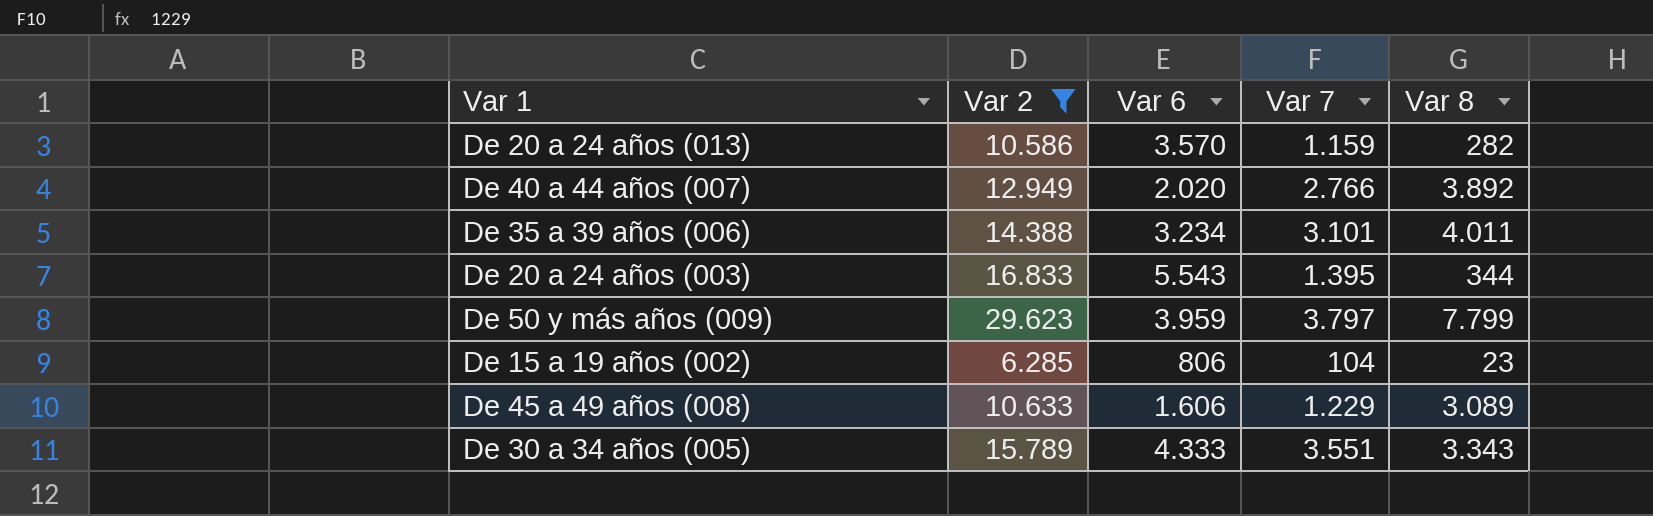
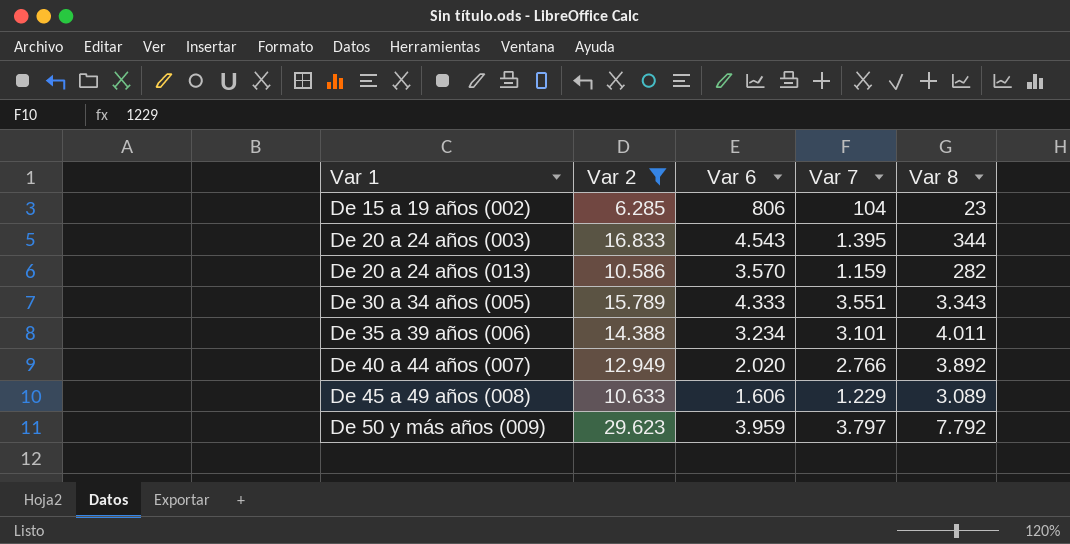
row order: none -> Var 1 ascending
De 20 a 24 años (003) | Var 6: 5.543 -> 4.543
De 50 y más años (009) | Var 8: 7.799 -> 7.792

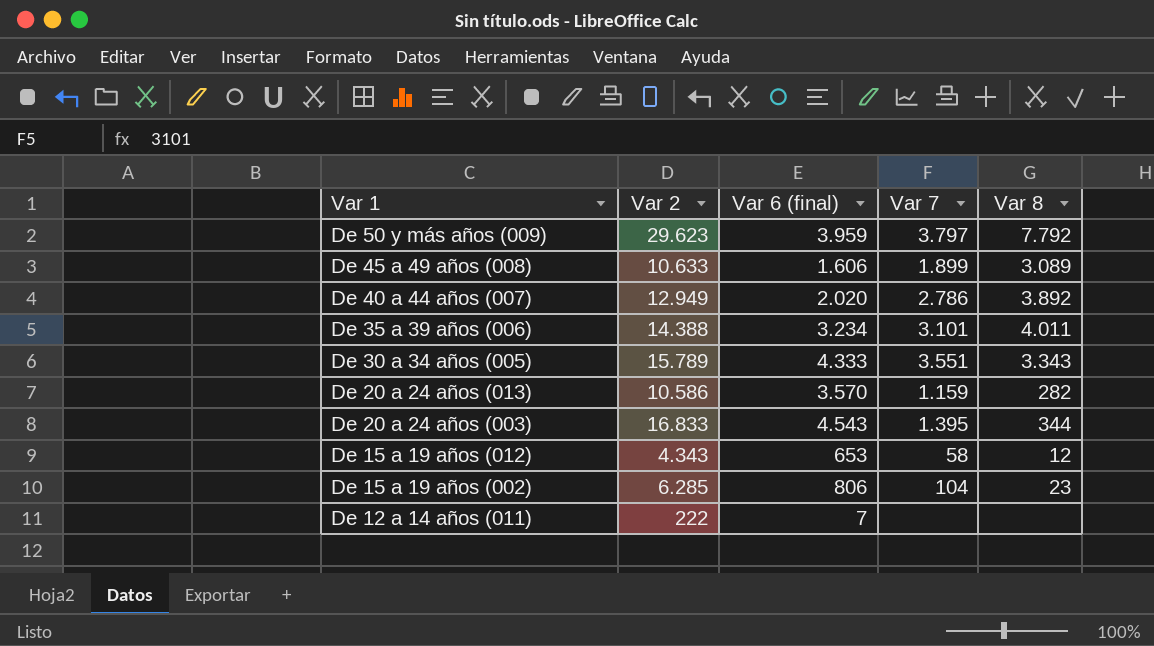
filter: Var 2 >= 6.285 -> none
row order: Var 1 ascending -> Var 1 descending
column name: Var 6 -> Var 6 (final)
De 45 a 49 años (008) | Var 7: 1.229 -> 1.899
De 40 a 44 años (007) | Var 7: 2.766 -> 2.786

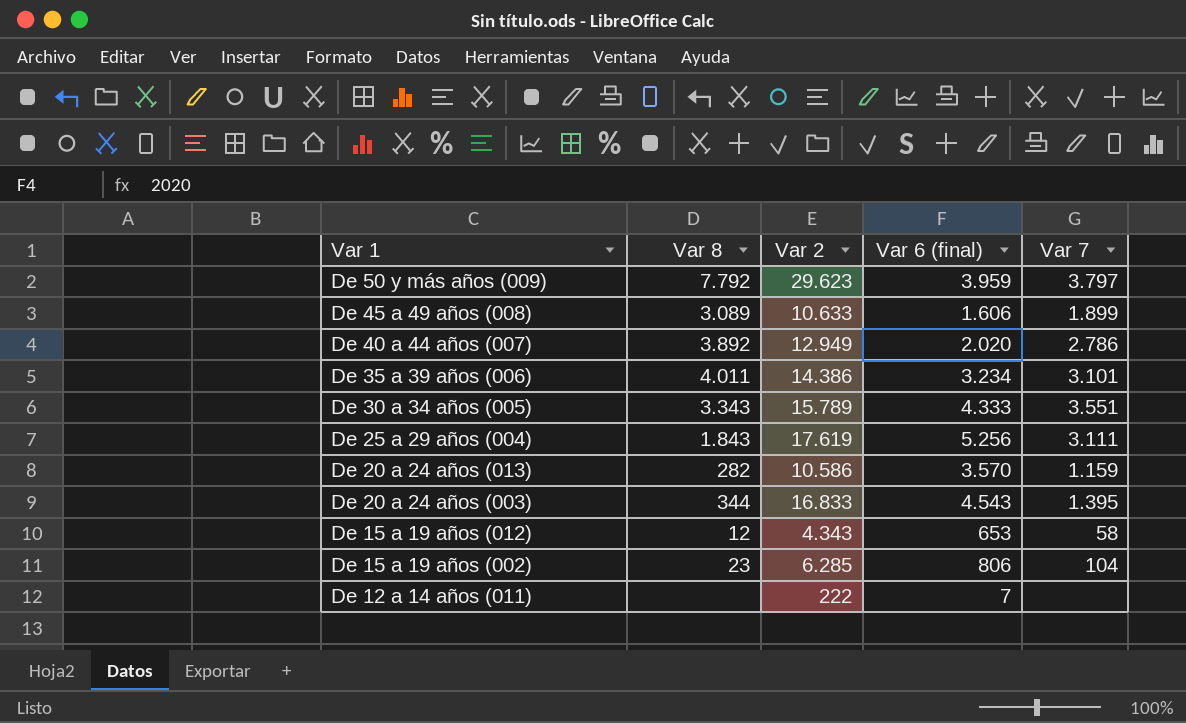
column Var 8 | position: 5 -> 2
De 35 a 39 años (006) | Var 2: 14.388 -> 14.386
row De 25 a 29 años (004): none -> 1.843 | 17.619 | 5.256 | 3.111

